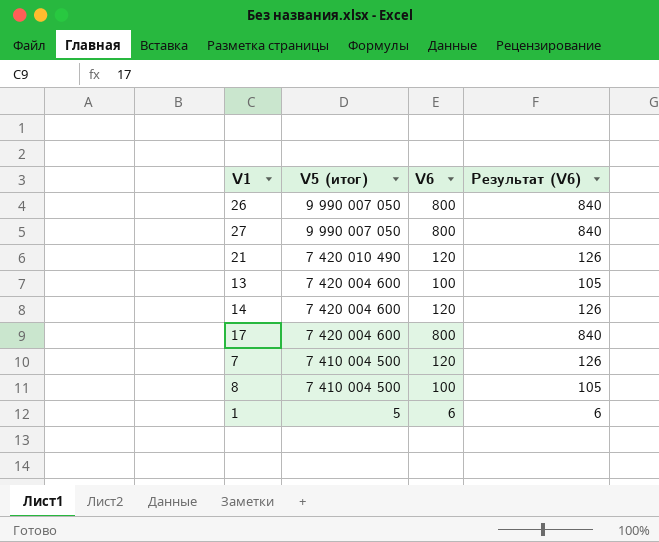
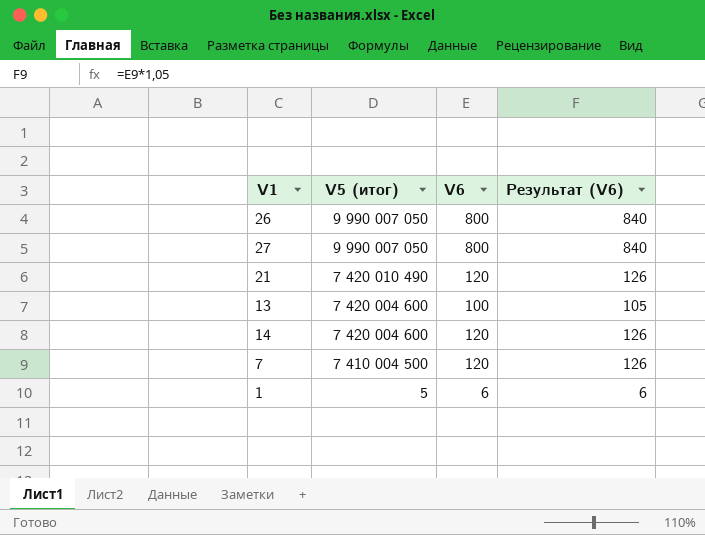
row 17: 7 420 004 600 | 800 | 840 -> none
row 8: 7 410 004 500 | 100 | 105 -> none

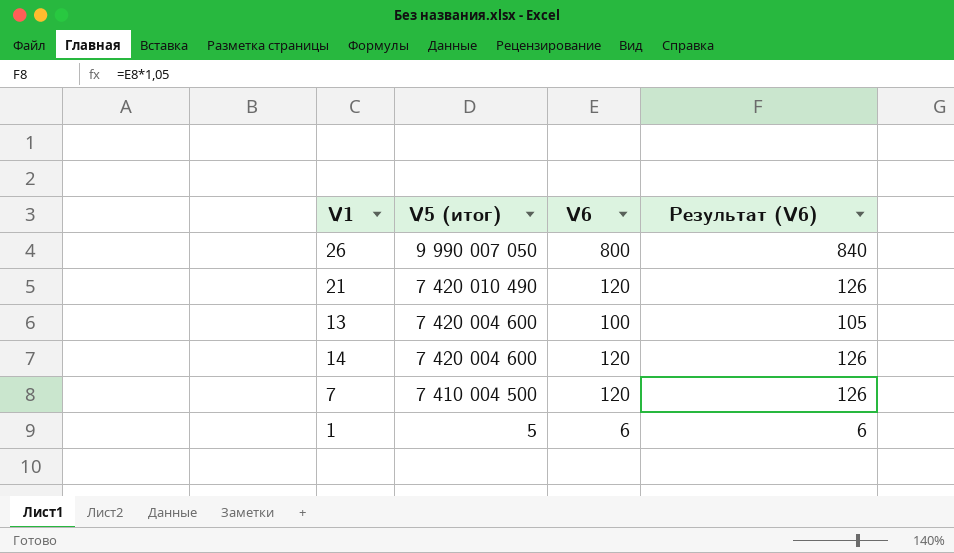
row 27: 9 990 007 050 | 800 | 840 -> none

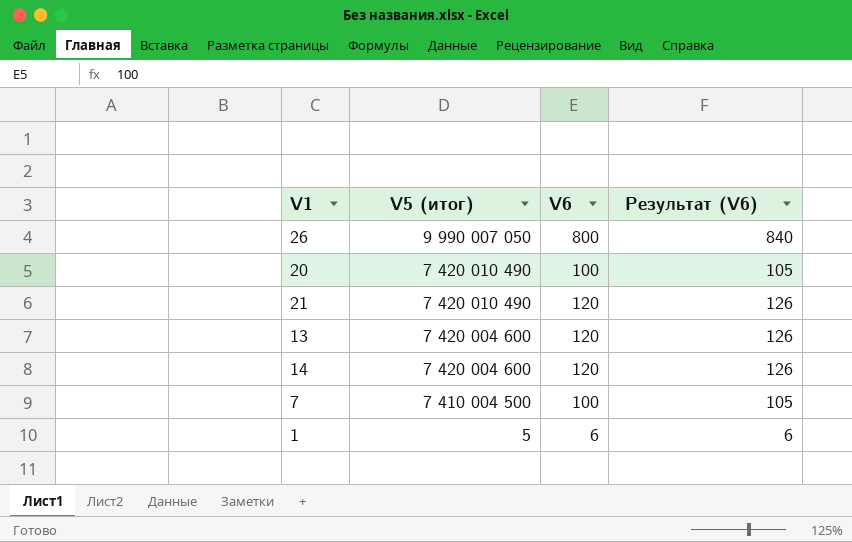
row 20: none -> 7 420 010 490 | 100 | 105
13 | V6: 100 -> 120
13 | Результат (V6): 105 -> 126
7 | V6: 120 -> 100
7 | Результат (V6): 126 -> 105

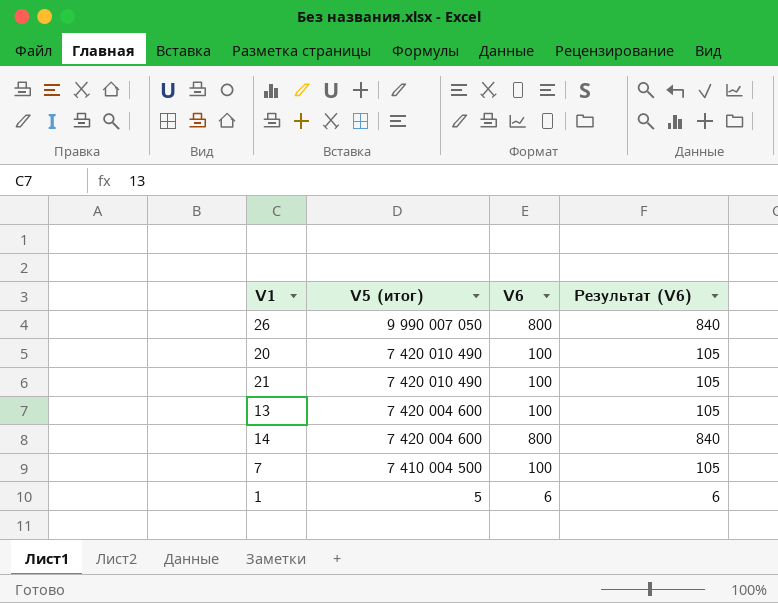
21 | V6: 120 -> 100
21 | Результат (V6): 126 -> 105
13 | V6: 120 -> 100
13 | Результат (V6): 126 -> 105
14 | V6: 120 -> 800
14 | Результат (V6): 126 -> 840

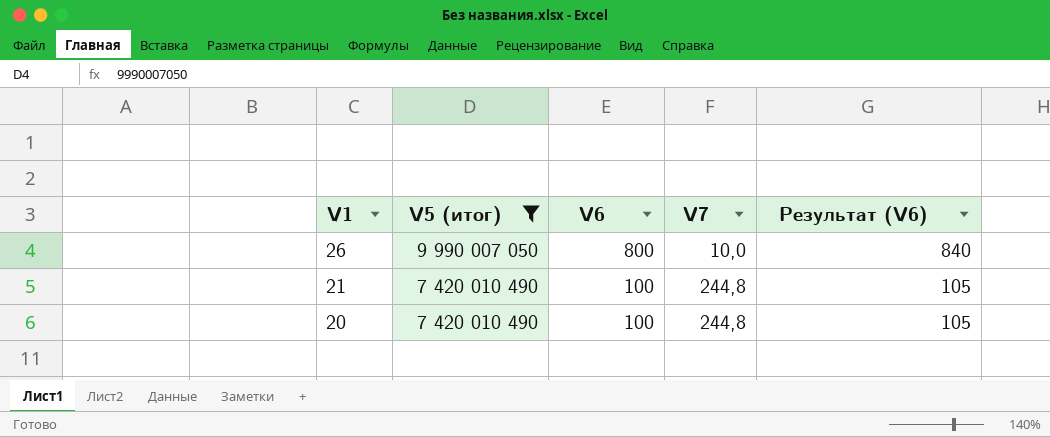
filter: none -> V5 (итог) >= 7 420 010 490
row order: V5 (итог) descending -> V1 descending
column V7 | position: none -> 4

